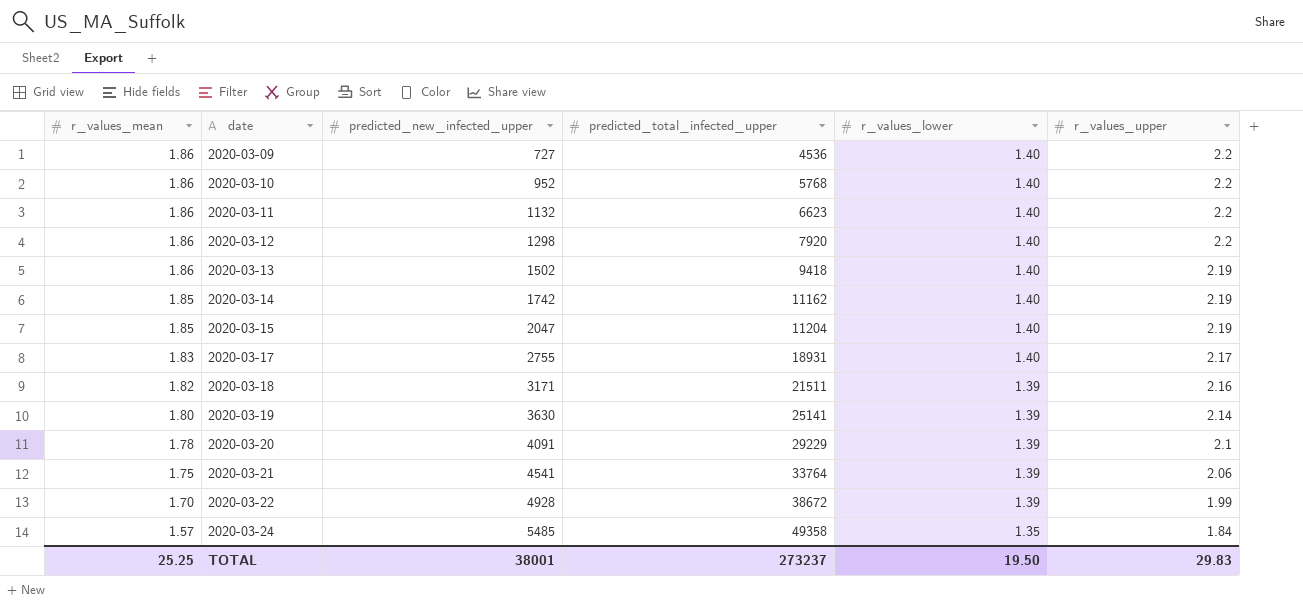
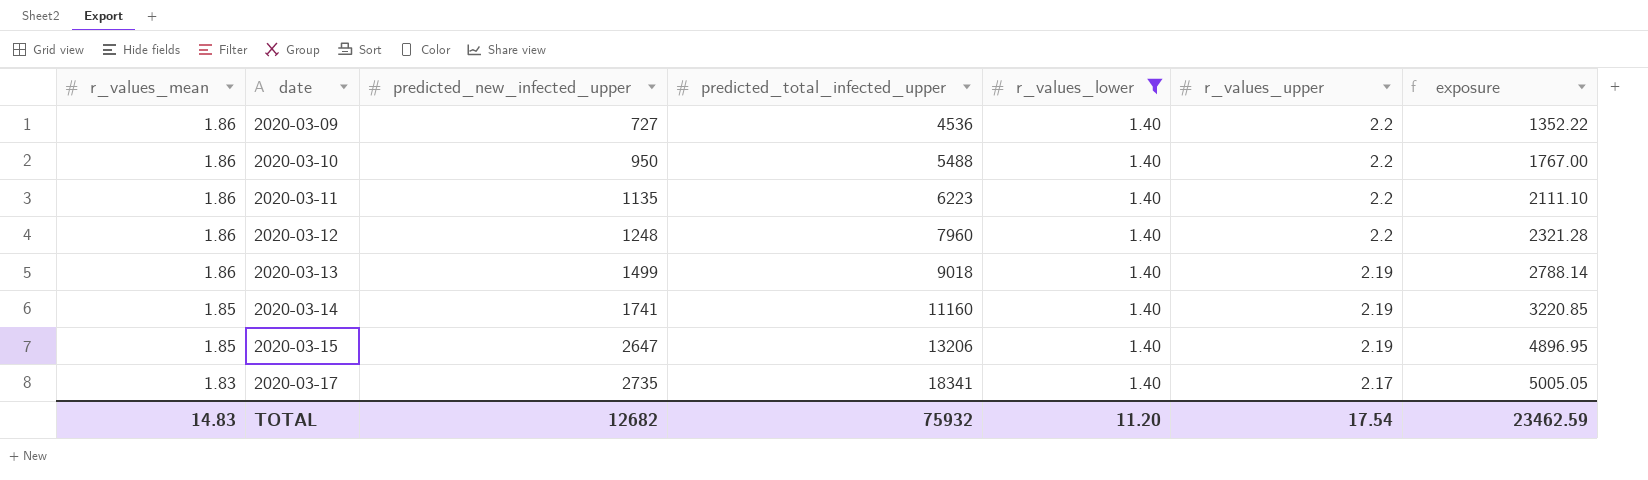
filter: none -> r_values_lower = 1.40
column exposure | formula: none -> [r_values_mean] * [predicted_new_infected_upper]
2020-03-10 | predicted_new_infected_upper: 952 -> 950
2020-03-10 | predicted_total_infected_upper: 5768 -> 5488
2020-03-11 | predicted_new_infected_upper: 1132 -> 1135
2020-03-11 | predicted_total_infected_upper: 6623 -> 6223
2020-03-12 | predicted_new_infected_upper: 1298 -> 1248
2020-03-12 | predicted_total_infected_upper: 7920 -> 7960
2020-03-13 | predicted_new_infected_upper: 1502 -> 1499
2020-03-13 | predicted_total_infected_upper: 9418 -> 9018
2020-03-14 | predicted_new_infected_upper: 1742 -> 1741
2020-03-14 | predicted_total_infected_upper: 11162 -> 11160
2020-03-15 | predicted_new_infected_upper: 2047 -> 2647
2020-03-15 | predicted_total_infected_upper: 11204 -> 13206
2020-03-17 | predicted_new_infected_upper: 2755 -> 2735
2020-03-17 | predicted_total_infected_upper: 18931 -> 18341
TOTAL | r_values_mean: 25.25 -> 14.83
TOTAL | predicted_new_infected_upper: 38001 -> 12682
TOTAL | predicted_total_infected_upper: 273237 -> 75932
TOTAL | r_values_lower: 19.50 -> 11.20
TOTAL | r_values_upper: 29.83 -> 17.54

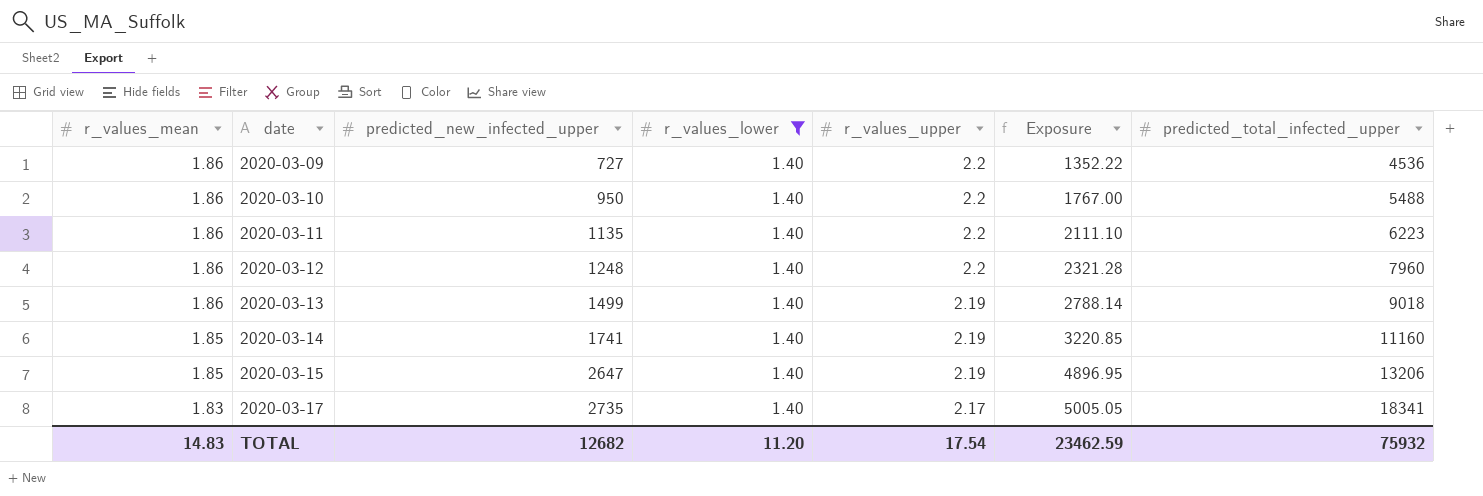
column name: exposure -> Exposure
column predicted_total_infected_upper | position: 4 -> 7

